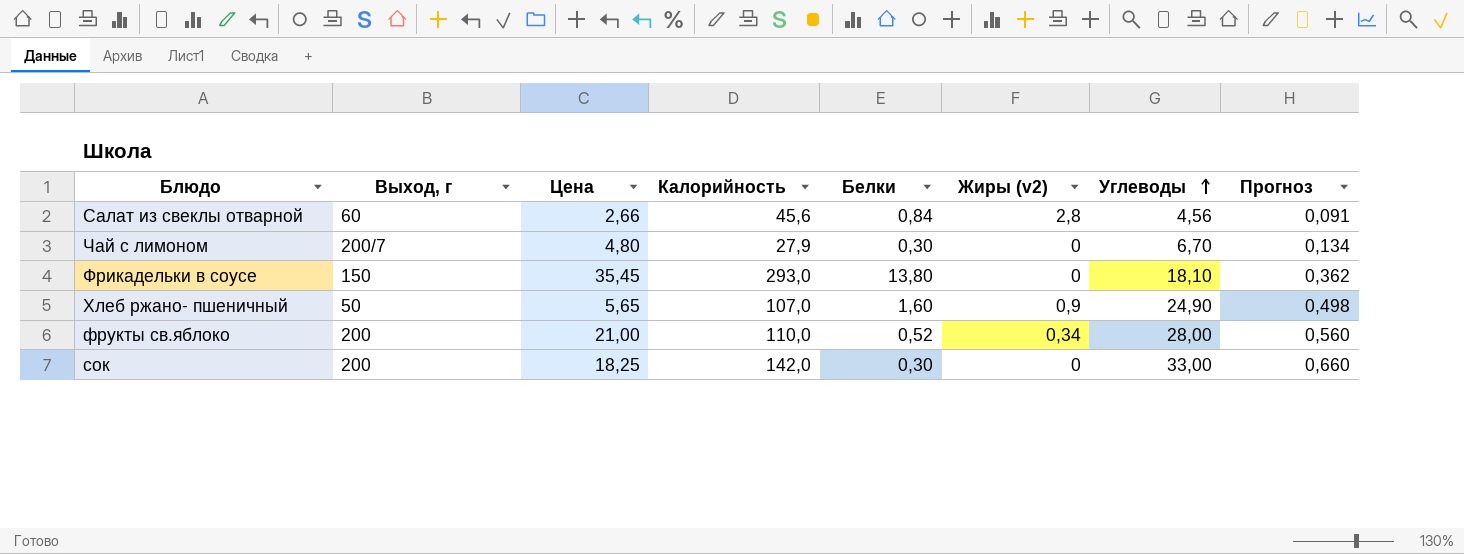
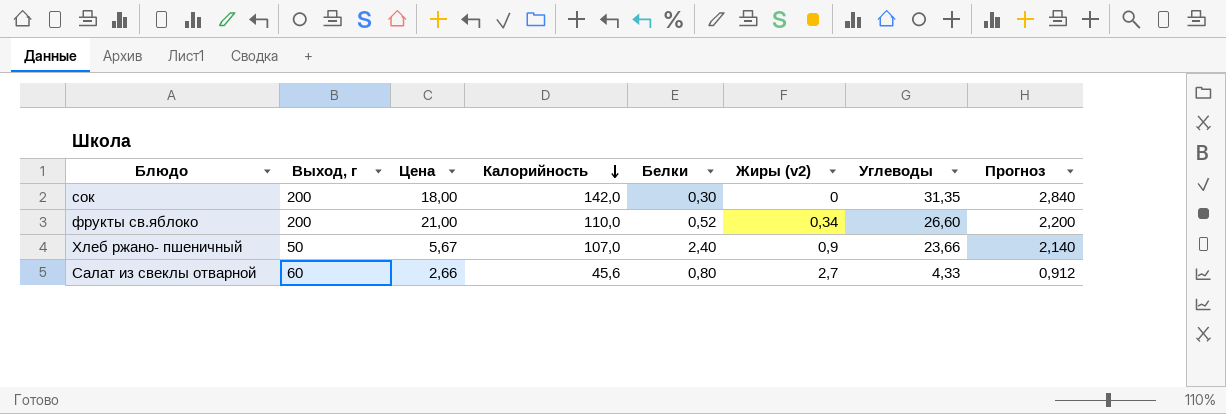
row order: Углеводы ascending -> Калорийность descending
column Прогноз | formula: [Углеводы] * 0,02 -> [Калорийность] * 0,02
row Чай с лимоном: 200/7 | 4,80 | 27,9 | 0,30 | 0 | 6,70 | 0,134 -> none
row Фрикадельки в соусе: 150 | 35,45 | 293,0 | 13,80 | 0 | 18,10 | 0,362 -> none
сок | Цена: 18,25 -> 18,00
сок | Углеводы: 33,00 -> 31,35
фрукты св.яблоко | Углеводы: 28,00 -> 26,60
Хлеб ржано- пшеничный | Цена: 5,65 -> 5,67
Хлеб ржано- пшеничный | Белки: 1,60 -> 2,40
Хлеб ржано- пшеничный | Углеводы: 24,90 -> 23,66
Салат из свеклы отварной | Белки: 0,84 -> 0,80
Салат из свеклы отварной | Жиры (v2): 2,8 -> 2,7
Салат из свеклы отварной | Углеводы: 4,56 -> 4,33

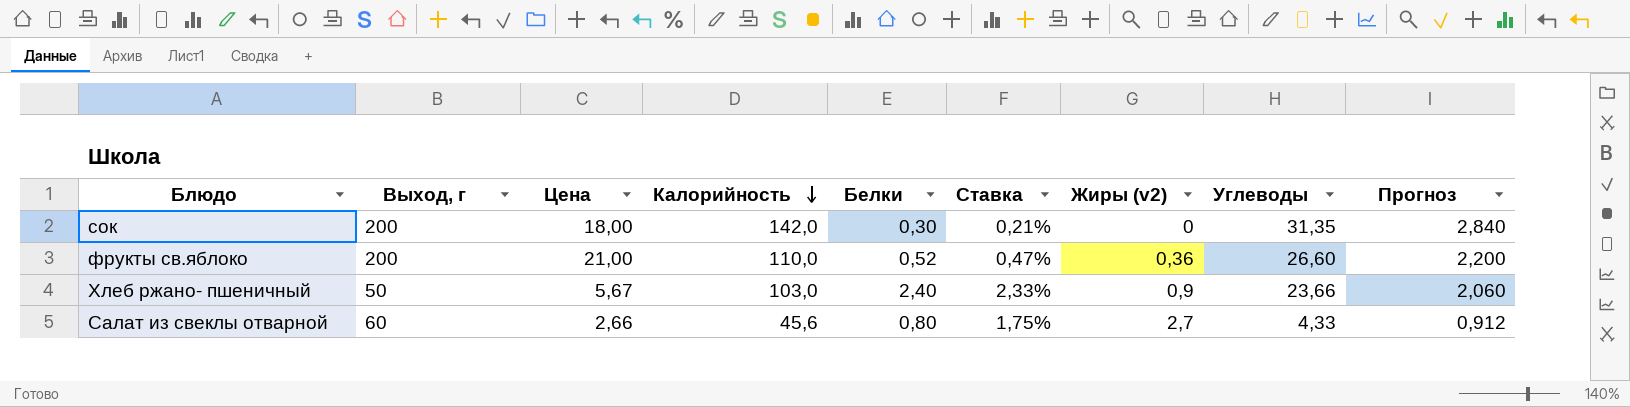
column Ставка | formula: none -> [Белки] / [Калорийность]
фрукты св.яблоко | Жиры (v2): 0,34 -> 0,36
Хлеб ржано- пшеничный | Калорийность: 107,0 -> 103,0
Хлеб ржано- пшеничный | Прогноз: 2,140 -> 2,060

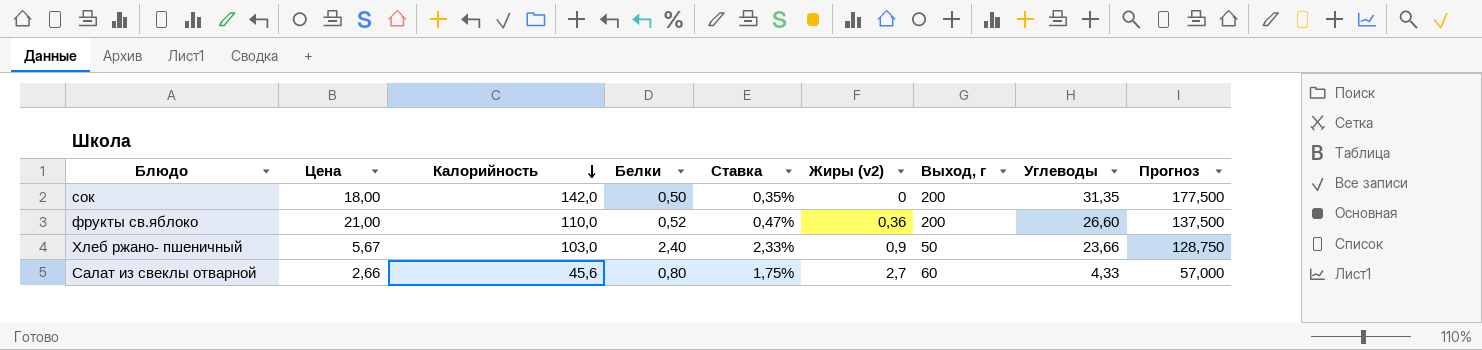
column Выход, г | position: 2 -> 7
column Прогноз | formula: [Калорийность] * 0,02 -> [Калорийность] * 1,25
сок | Белки: 0,30 -> 0,50
сок | Ставка: 0,21% -> 0,35%

